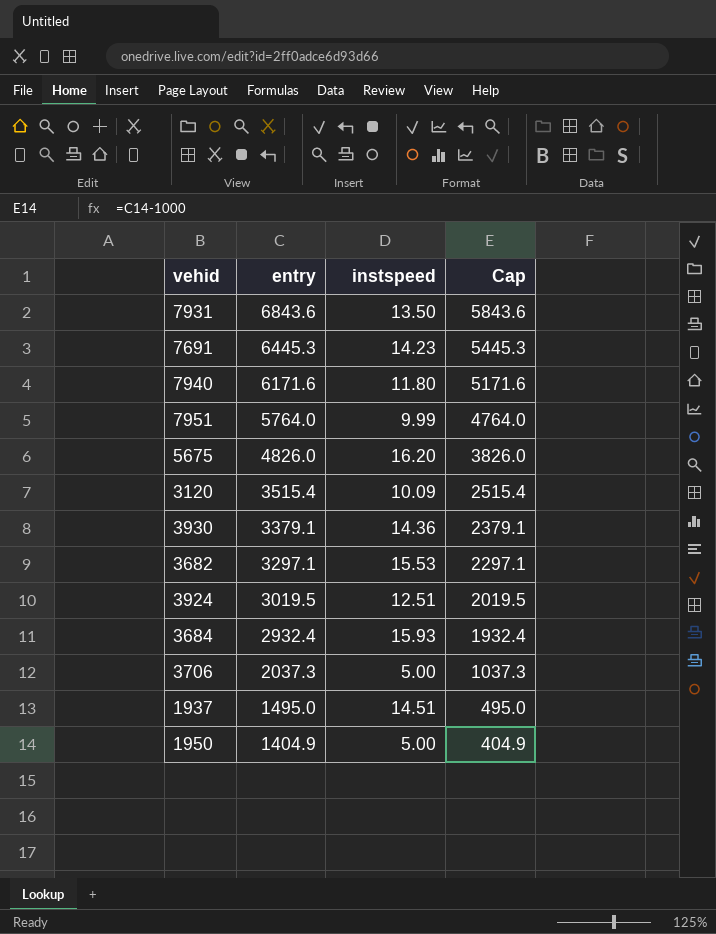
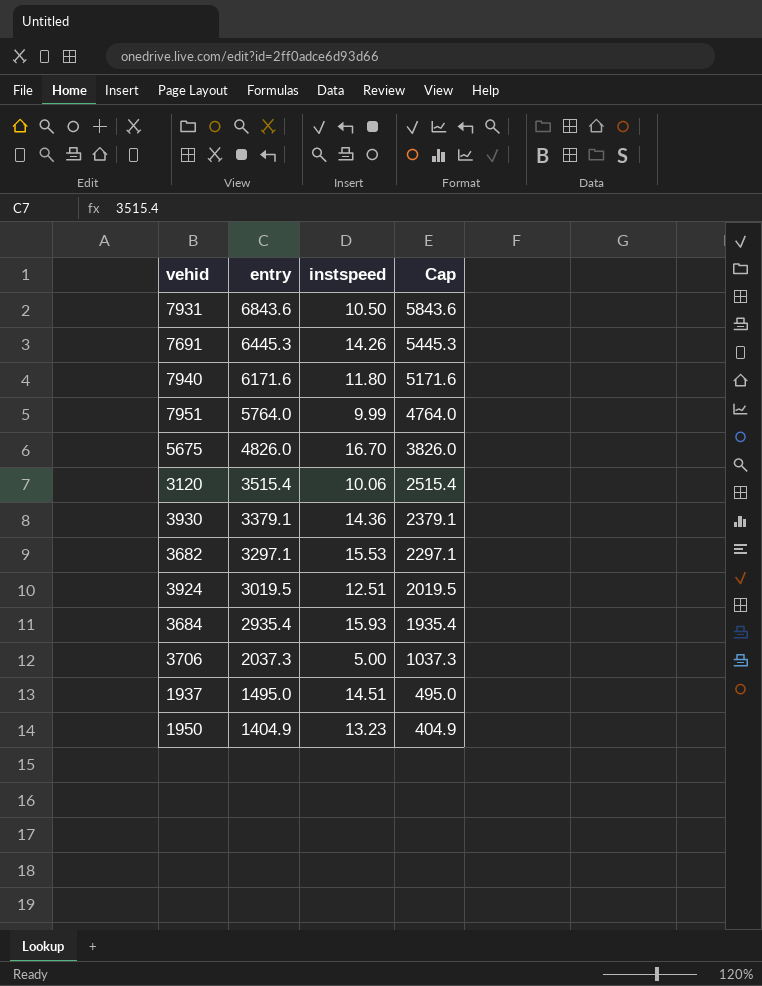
7931 | instspeed: 13.50 -> 10.50
7691 | instspeed: 14.23 -> 14.26
5675 | instspeed: 16.20 -> 16.70
3120 | instspeed: 10.09 -> 10.06
3684 | entry: 2932.4 -> 2935.4
3684 | Cap: 1932.4 -> 1935.4
1950 | instspeed: 5.00 -> 13.23

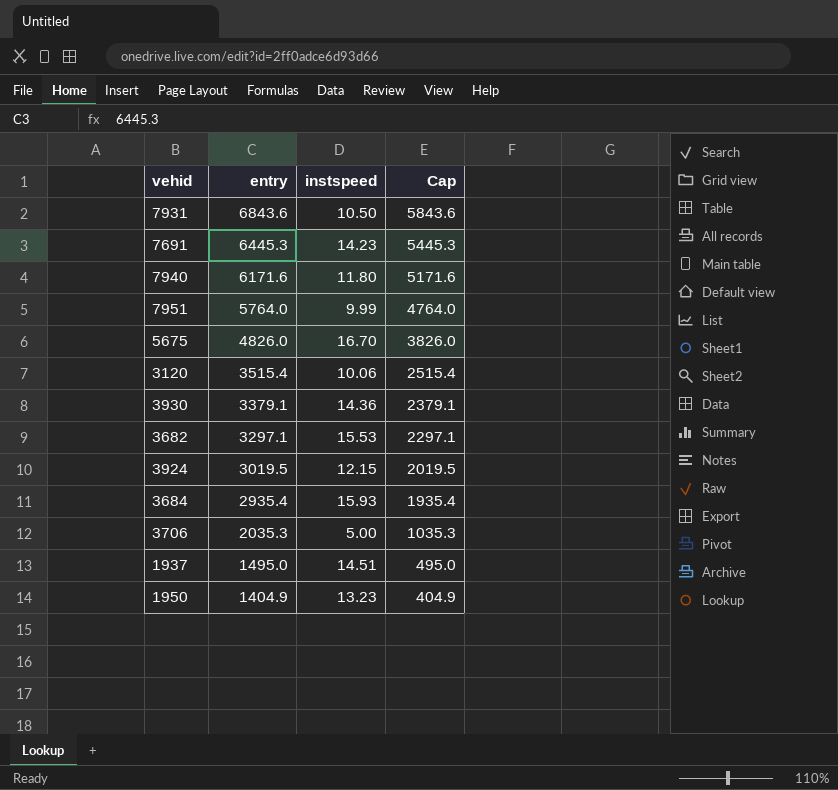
7691 | instspeed: 14.26 -> 14.23
3924 | instspeed: 12.51 -> 12.15
3706 | entry: 2037.3 -> 2035.3
3706 | Cap: 1037.3 -> 1035.3

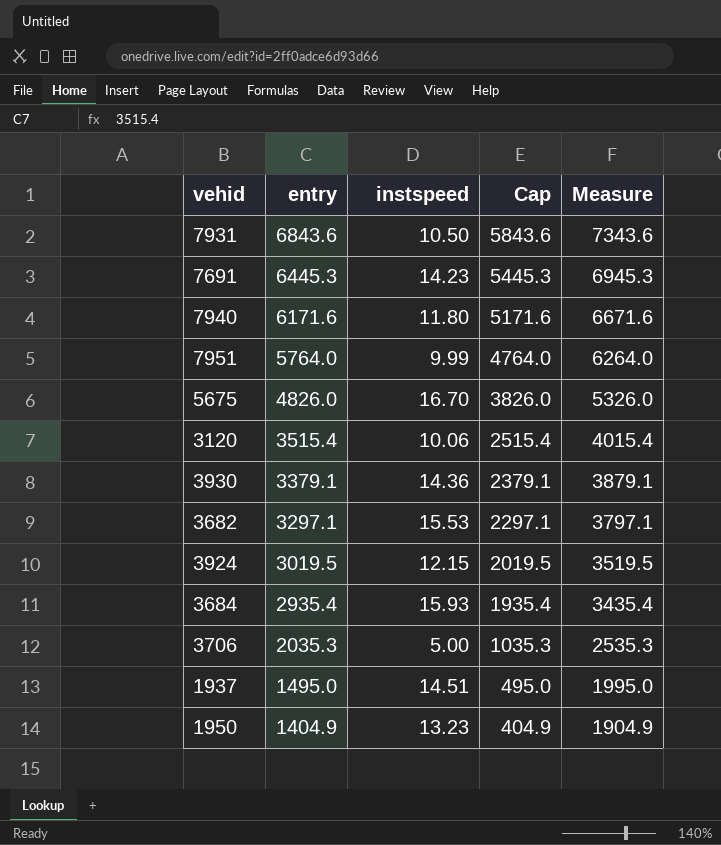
column Measure | formula: none -> [entry] + 500

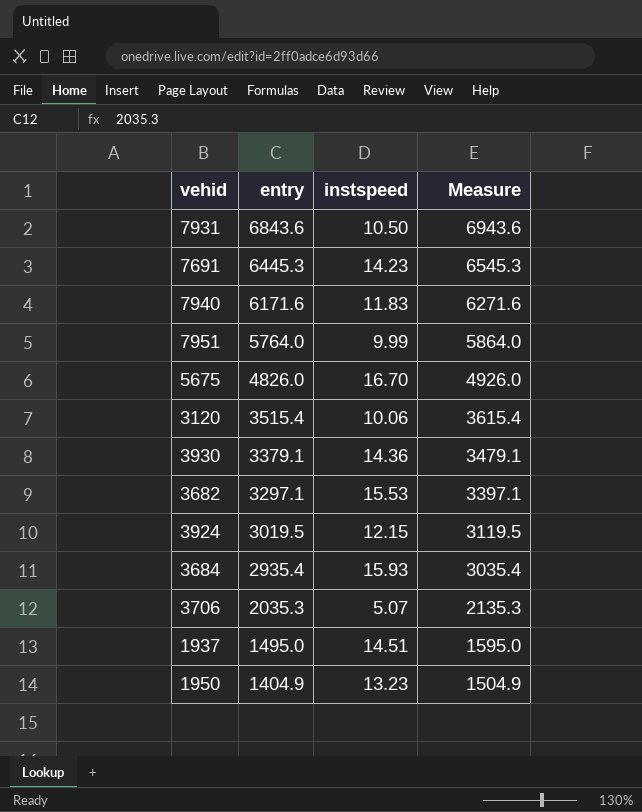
column Cap | formula: [entry] - 1000 -> none
column Measure | formula: [entry] + 500 -> [entry] + 100
7940 | instspeed: 11.80 -> 11.83
3706 | instspeed: 5.00 -> 5.07

